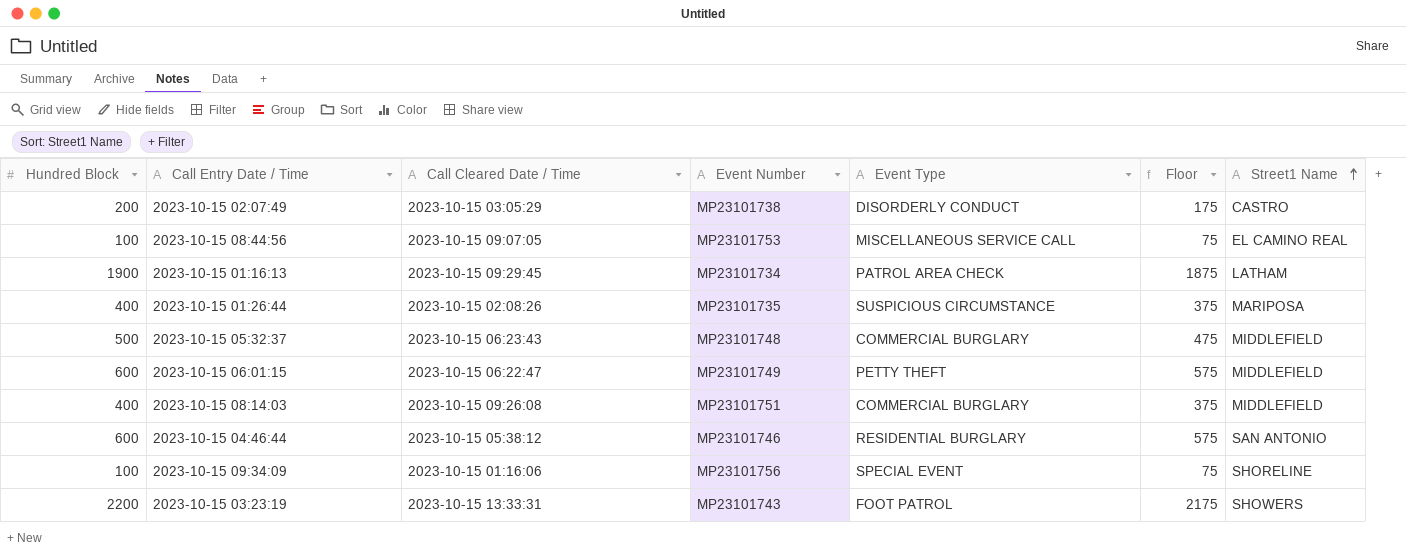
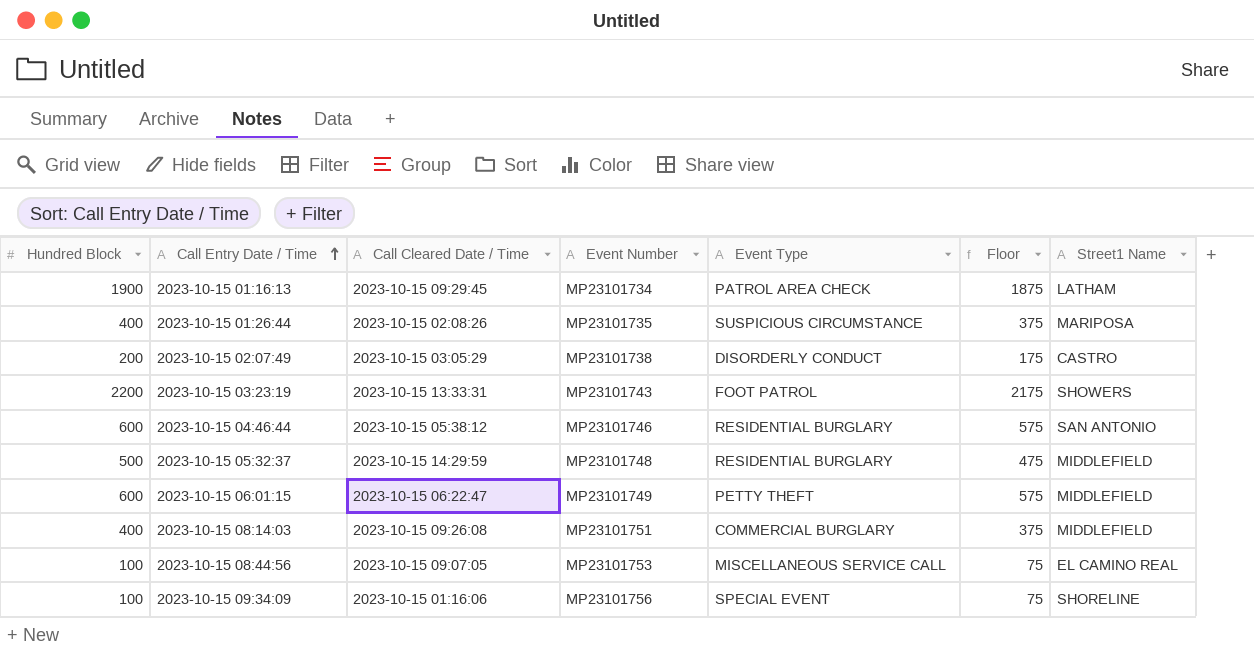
row order: Street1 Name ascending -> Call Entry Date / Time ascending
2023-10-15 05:32:37 | Call Cleared Date / Time: 2023-10-15 06:23:43 -> 2023-10-15 14:29:59
2023-10-15 05:32:37 | Event Type: COMMERCIAL BURGLARY -> RESIDENTIAL BURGLARY

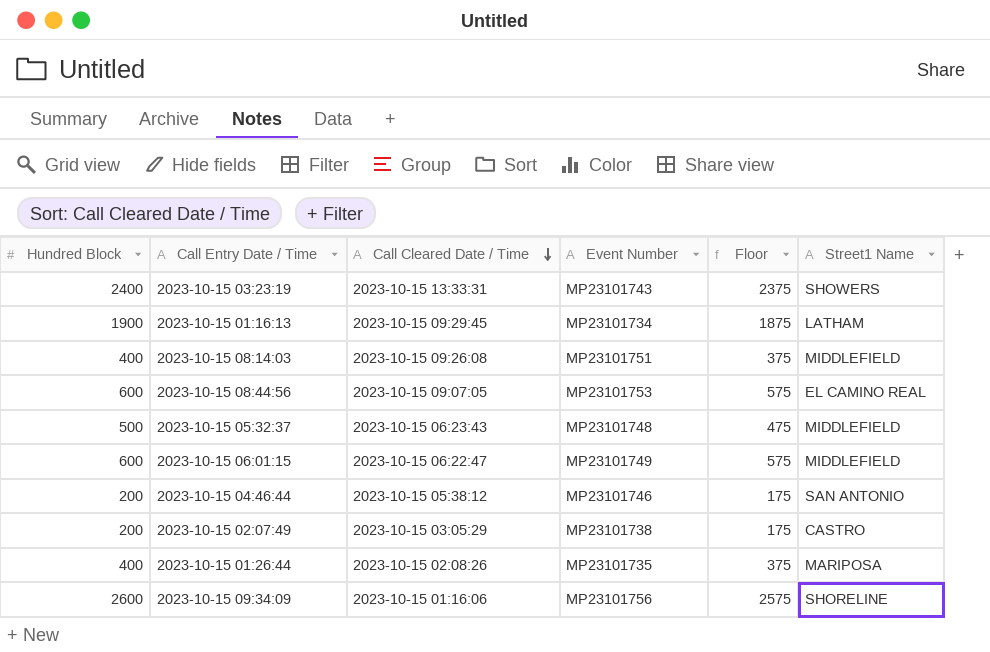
row order: Call Entry Date / Time ascending -> Call Cleared Date / Time descending
column Event Type | position: 5 -> none
2023-10-15 03:23:19 | Hundred Block: 2200 -> 2400
2023-10-15 03:23:19 | Floor: 2175 -> 2375
2023-10-15 08:44:56 | Hundred Block: 100 -> 600
2023-10-15 08:44:56 | Floor: 75 -> 575
2023-10-15 05:32:37 | Call Cleared Date / Time: 2023-10-15 14:29:59 -> 2023-10-15 06:23:43
2023-10-15 04:46:44 | Hundred Block: 600 -> 200
2023-10-15 04:46:44 | Floor: 575 -> 175
2023-10-15 09:34:09 | Hundred Block: 100 -> 2600
2023-10-15 09:34:09 | Floor: 75 -> 2575

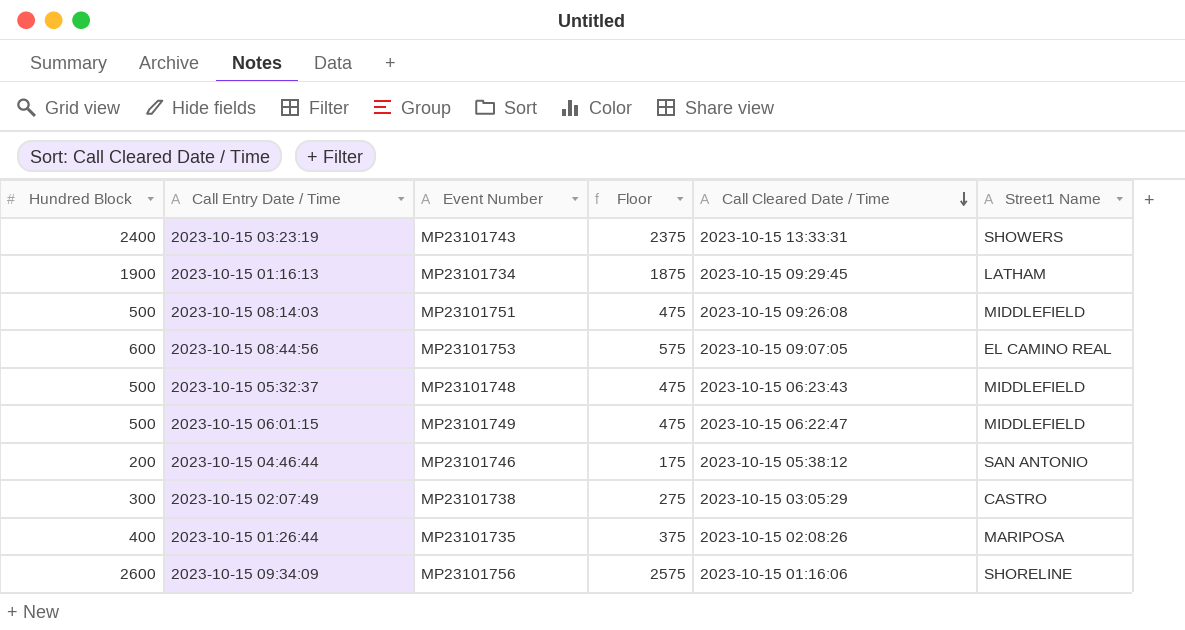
column Call Cleared Date / Time | position: 3 -> 5
2023-10-15 08:14:03 | Hundred Block: 400 -> 500
2023-10-15 08:14:03 | Floor: 375 -> 475
2023-10-15 06:01:15 | Hundred Block: 600 -> 500
2023-10-15 06:01:15 | Floor: 575 -> 475
2023-10-15 02:07:49 | Hundred Block: 200 -> 300
2023-10-15 02:07:49 | Floor: 175 -> 275

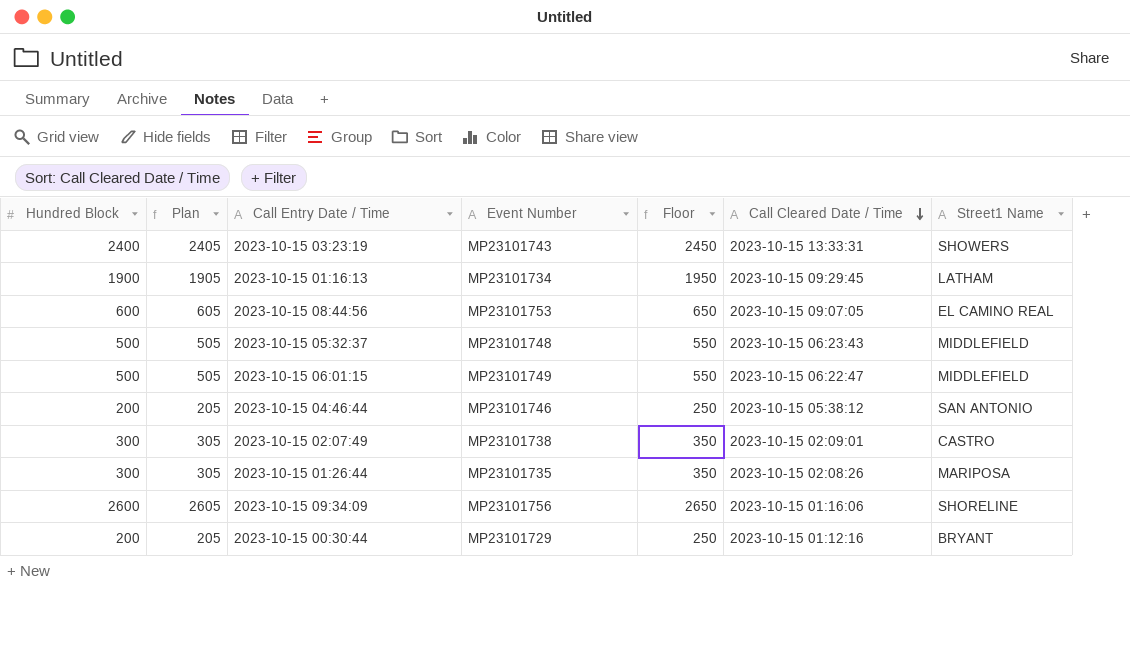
column Plan | formula: none -> [Hundred Block] + 5
column Floor | formula: [Hundred Block] - 25 -> [Hundred Block] + 50
row 2023-10-15 08:14:03: 500 | MP23101751 | 475 | 2023-10-15 09:26:08 | MIDDLEFIELD -> none
2023-10-15 02:07:49 | Call Cleared Date / Time: 2023-10-15 03:05:29 -> 2023-10-15 02:09:01
2023-10-15 01:26:44 | Hundred Block: 400 -> 300
row 2023-10-15 00:30:44: none -> 200 | 205 | MP23101729 | 250 | 2023-10-15 01:12:16 | BRYANT

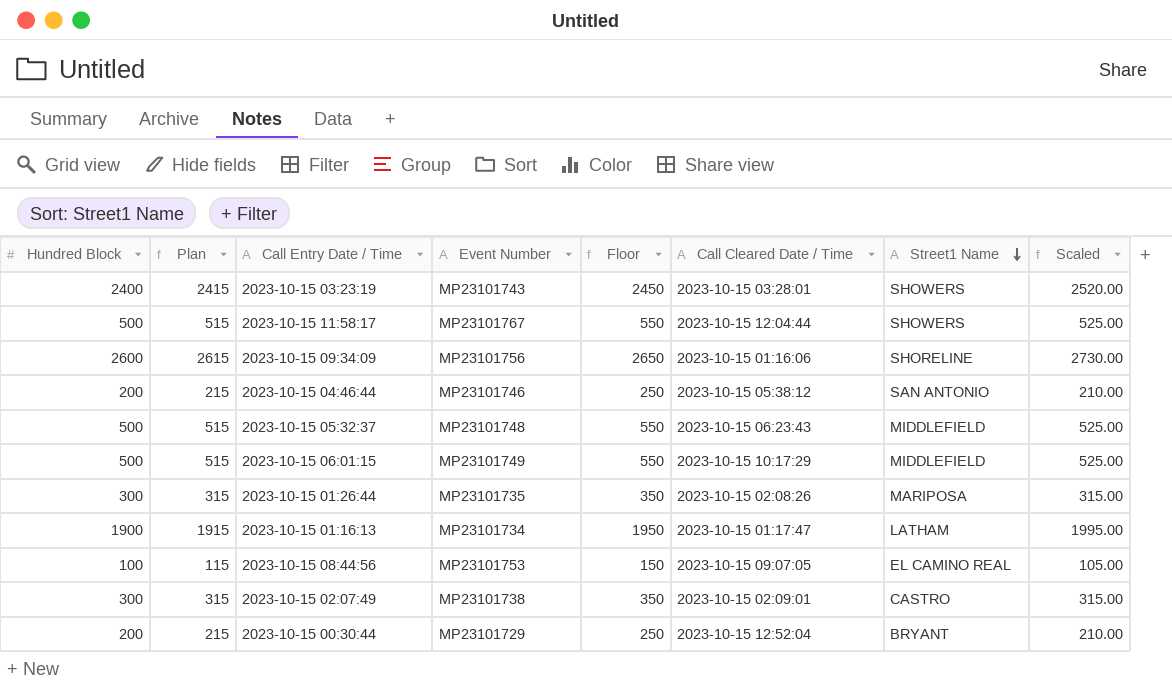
row order: Call Cleared Date / Time descending -> Street1 Name descending
column Plan | formula: [Hundred Block] + 5 -> [Hundred Block] + 15
column Scaled | formula: none -> [Hundred Block] * 1.05
2023-10-15 03:23:19 | Call Cleared Date / Time: 2023-10-15 13:33:31 -> 2023-10-15 03:28:01
row 2023-10-15 11:58:17: none -> 500 | 515 | MP23101767 | 550 | 2023-10-15 12:04:44 | SHOWERS | 525.00
2023-10-15 06:01:15 | Call Cleared Date / Time: 2023-10-15 06:22:47 -> 2023-10-15 10:17:29
2023-10-15 01:16:13 | Call Cleared Date / Time: 2023-10-15 09:29:45 -> 2023-10-15 01:17:47
2023-10-15 08:44:56 | Hundred Block: 600 -> 100
2023-10-15 08:44:56 | Floor: 650 -> 150
2023-10-15 00:30:44 | Call Cleared Date / Time: 2023-10-15 01:12:16 -> 2023-10-15 12:52:04

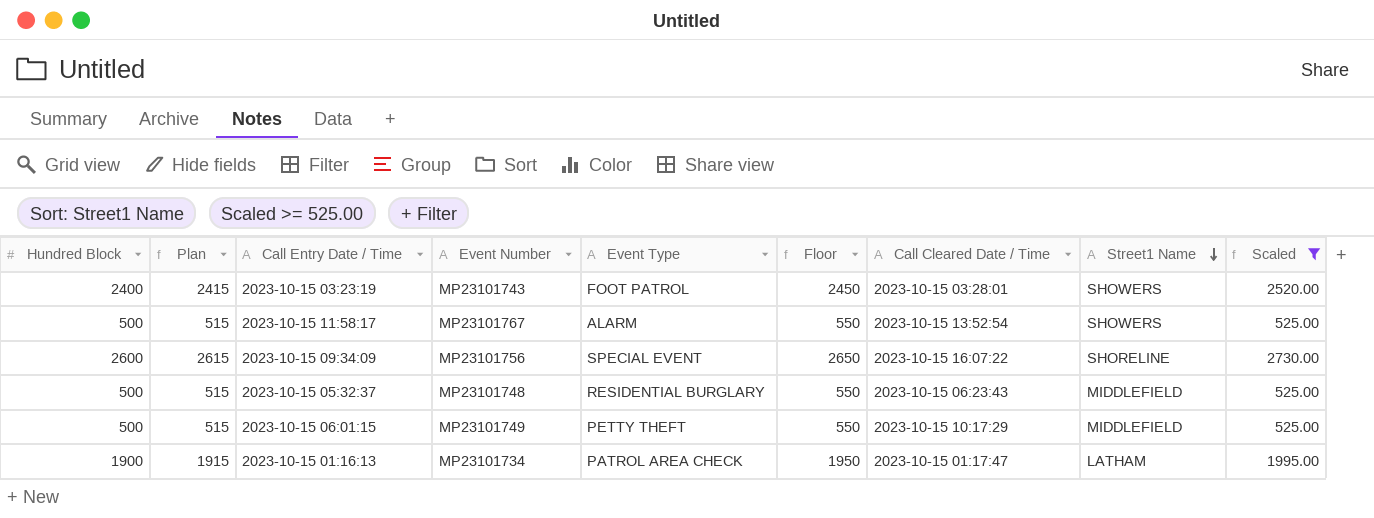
filter: none -> Scaled >= 525.00
column Event Type | position: none -> 5
2023-10-15 11:58:17 | Call Cleared Date / Time: 2023-10-15 12:04:44 -> 2023-10-15 13:52:54
2023-10-15 09:34:09 | Call Cleared Date / Time: 2023-10-15 01:16:06 -> 2023-10-15 16:07:22

